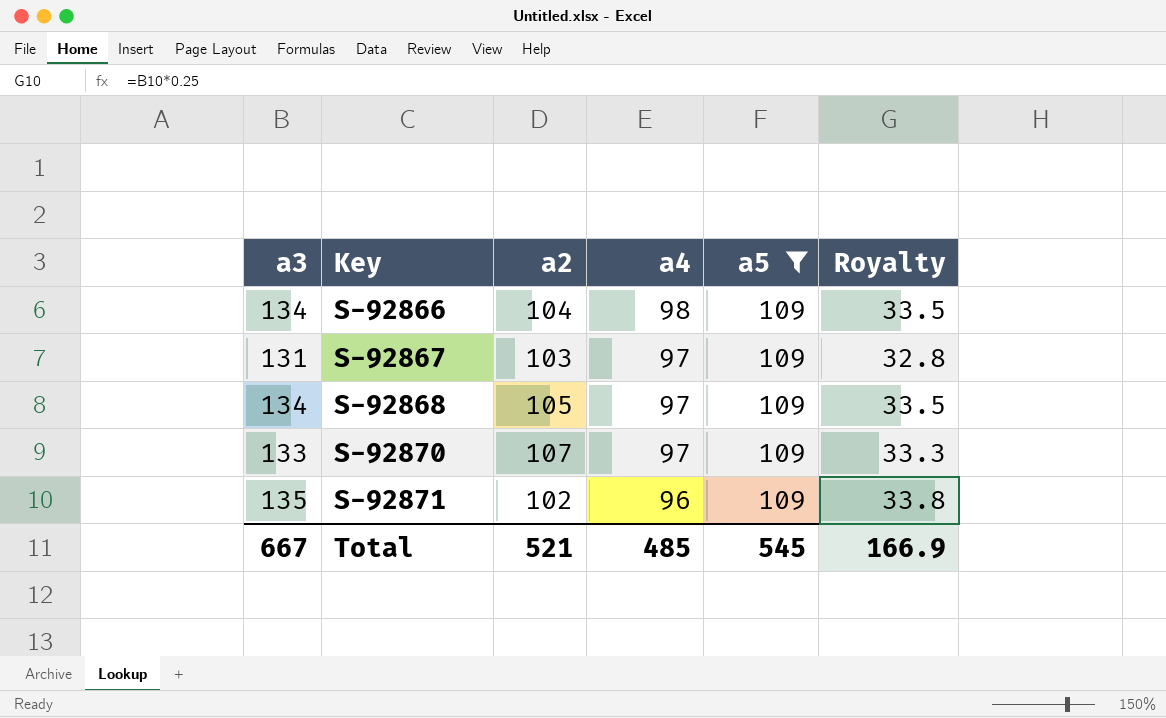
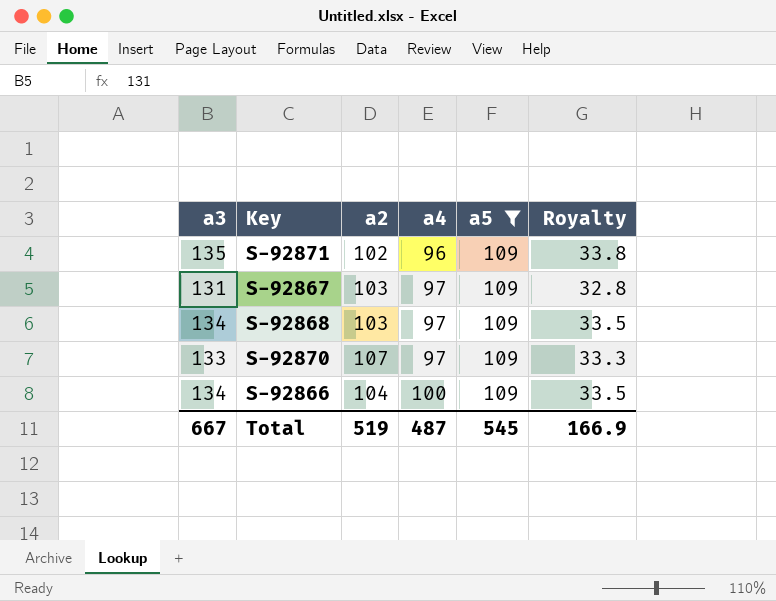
row order: Key ascending -> a4 ascending
S-92868 | a2: 105 -> 103
S-92866 | a4: 98 -> 100
Total | a2: 521 -> 519
Total | a4: 485 -> 487

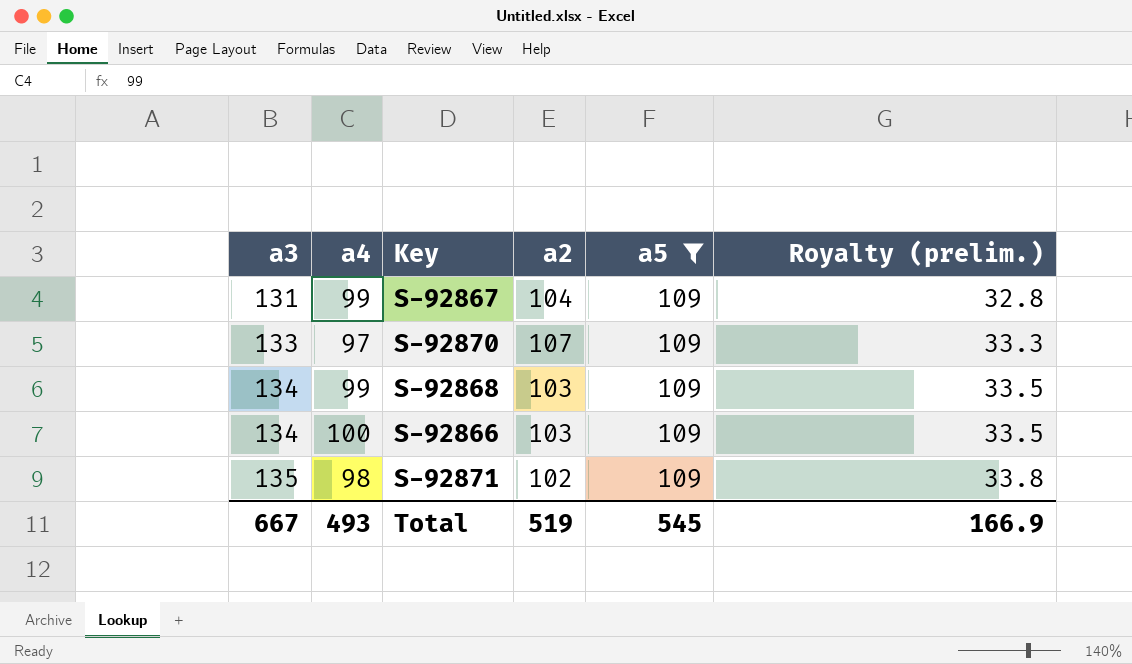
row order: a4 ascending -> a3 ascending
column a4 | position: 4 -> 2
column name: Royalty -> Royalty (prelim.)
S-92867 | a4: 97 -> 99
S-92867 | a2: 103 -> 104
S-92868 | a4: 97 -> 99
S-92866 | a2: 104 -> 103
S-92871 | a4: 96 -> 98
Total | a4: 487 -> 493

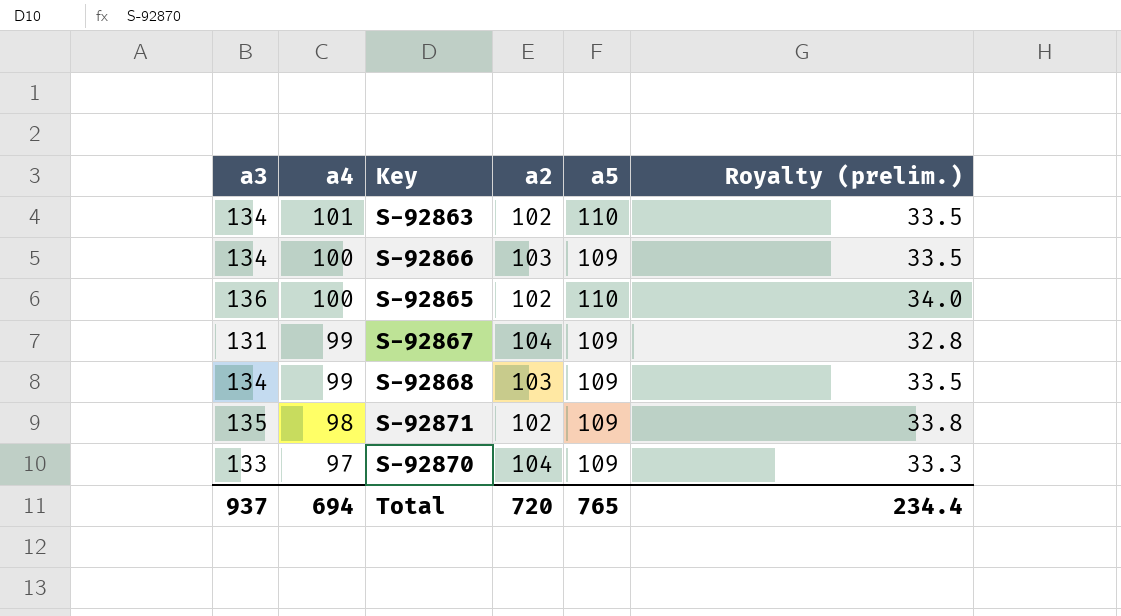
filter: a5 = 109 -> none
row order: a3 ascending -> a4 descending
S-92870 | a2: 107 -> 104
Total | a3: 667 -> 937
Total | a4: 493 -> 694
Total | a2: 519 -> 720
Total | a5: 545 -> 765
Total | Royalty (prelim.): 166.9 -> 234.4

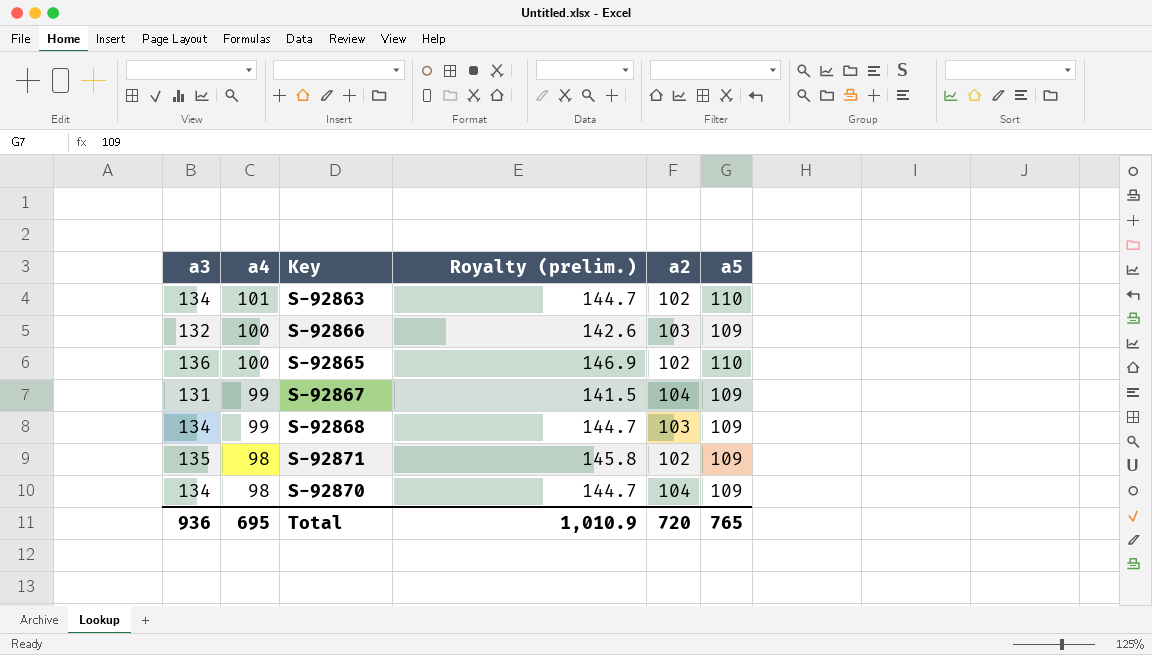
column Royalty (prelim.) | formula: [a3] * 0.25 -> [a3] * 1.08
column Royalty (prelim.) | position: 6 -> 4
S-92866 | a3: 134 -> 132
S-92870 | a3: 133 -> 134
S-92870 | a4: 97 -> 98
Total | a3: 937 -> 936
Total | a4: 694 -> 695
Total | Royalty (prelim.): 234.4 -> 1,010.9

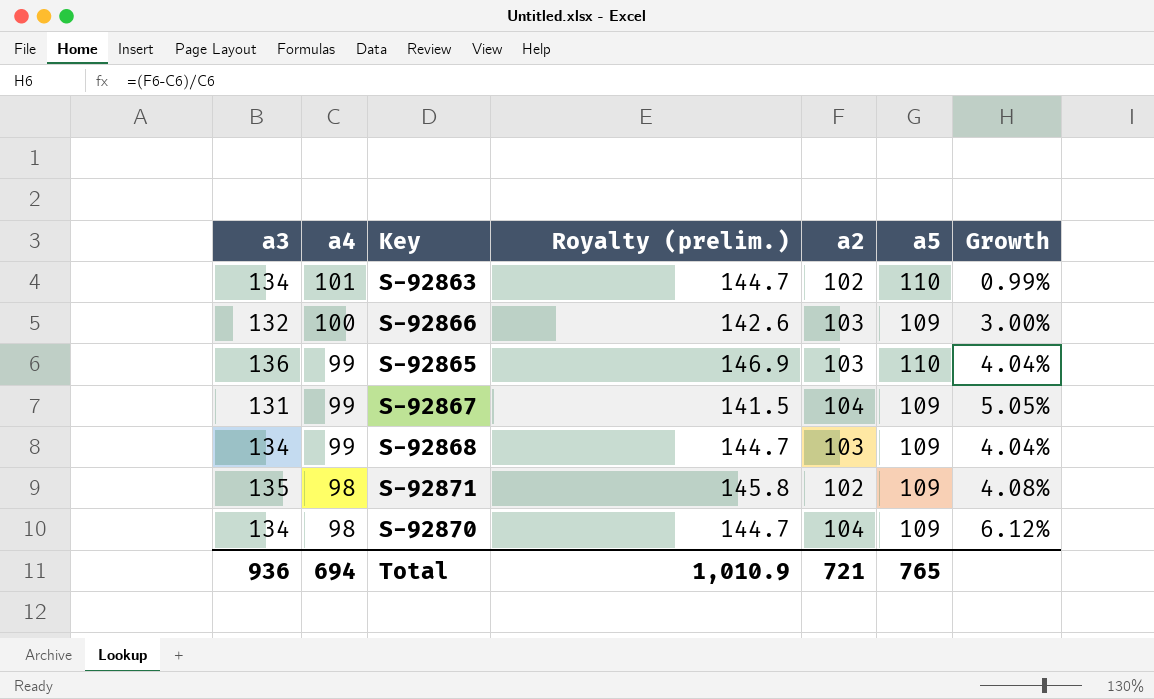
column Growth | formula: none -> ([a2] - [a4]) / [a4]
S-92865 | a4: 100 -> 99
S-92865 | a2: 102 -> 103
Total | a4: 695 -> 694
Total | a2: 720 -> 721

